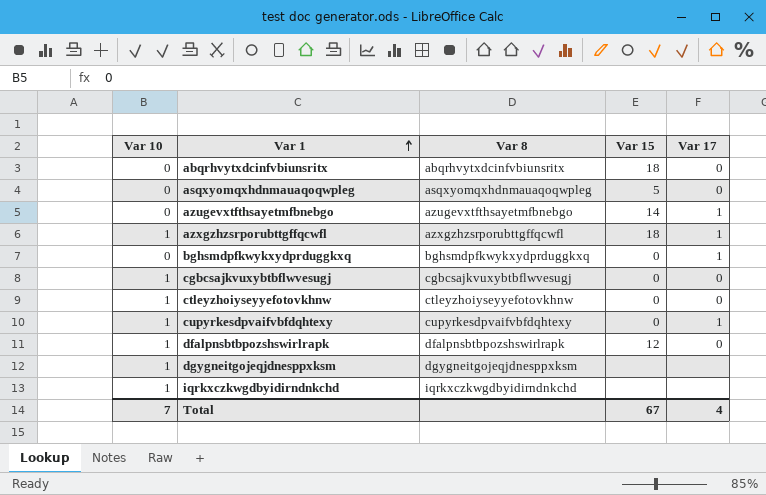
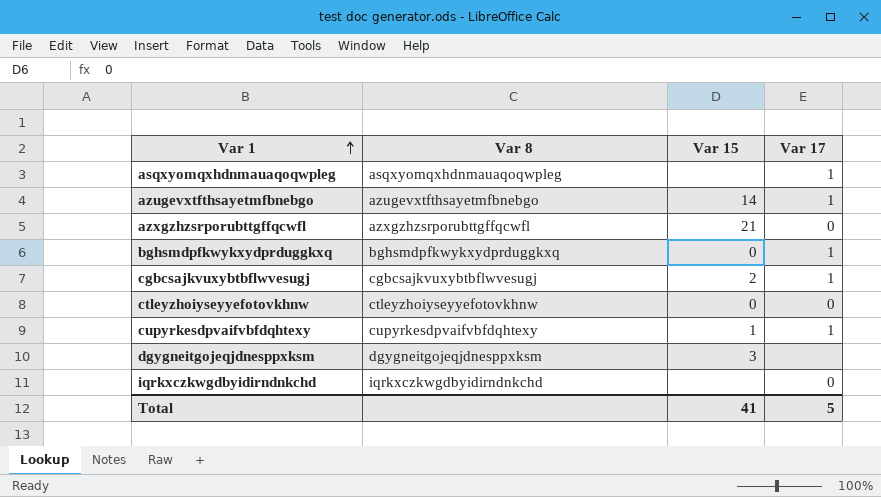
column Var 10 | position: 1 -> none
row abqrhvytxdcinfvbiunsritx: 0 | abqrhvytxdcinfvbiunsritx | 18 | 0 -> none
row dfalpnsbtbpozshswirlrapk: 1 | dfalpnsbtbpozshswirlrapk | 12 | 0 -> none
asqxyomqxhdnmauaqoqwpleg | Var 15: 5 -> none
asqxyomqxhdnmauaqoqwpleg | Var 17: 0 -> 1
azxgzhzsrporubttgffqcwfl | Var 15: 18 -> 21
azxgzhzsrporubttgffqcwfl | Var 17: 1 -> 0
cgbcsajkvuxybtbflwvesugj | Var 15: 0 -> 2
cgbcsajkvuxybtbflwvesugj | Var 17: 0 -> 1
cupyrkesdpvaifvbfdqhtexy | Var 15: 0 -> 1
dgygneitgojeqjdnesppxksm | Var 15: none -> 3
iqrkxczkwgdbyidirndnkchd | Var 17: none -> 0
Total | Var 15: 67 -> 41
Total | Var 17: 4 -> 5

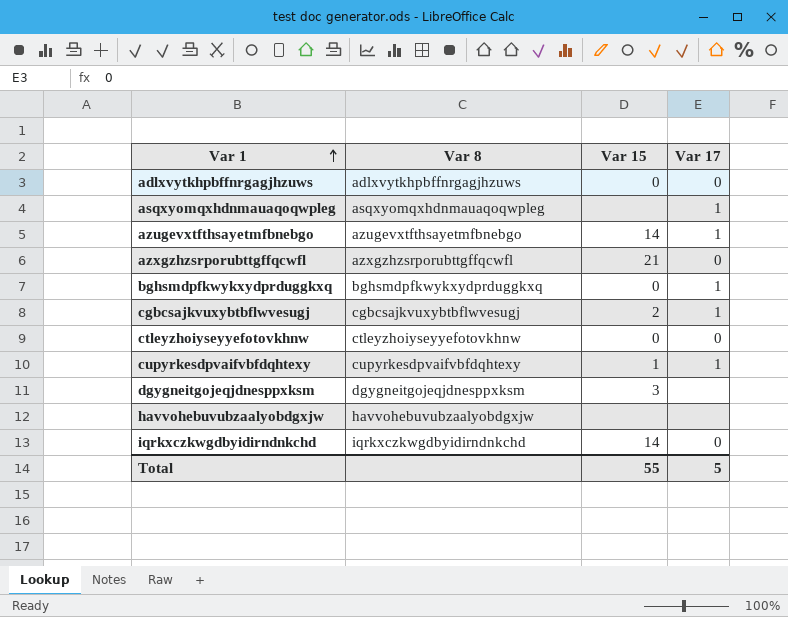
row adlxvytkhpbffnrgagjhzuws: none -> adlxvytkhpbffnrgagjhzuws | 0 | 0
row havvohebuvubzaalyobdgxjw: none -> havvohebuvubzaalyobdgxjw | none | none
iqrkxczkwgdbyidirndnkchd | Var 15: none -> 14
Total | Var 15: 41 -> 55

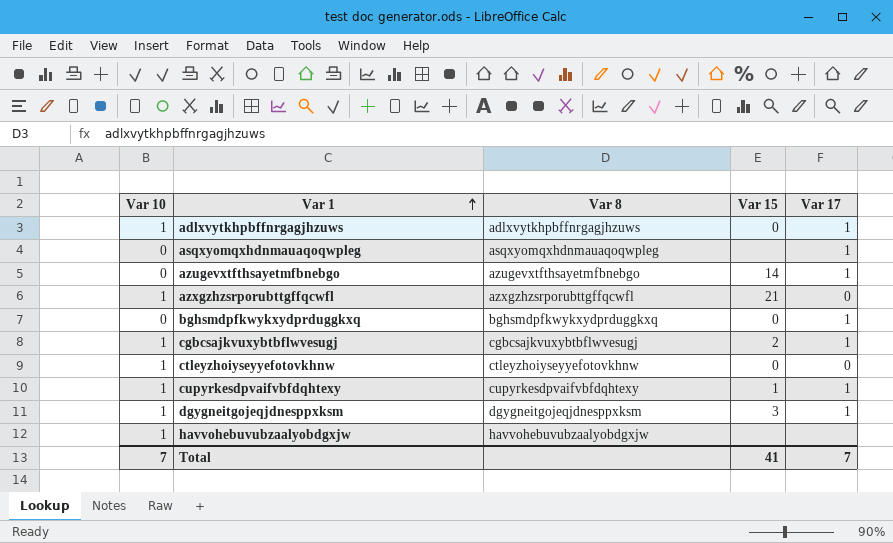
column Var 10 | position: none -> 1
row iqrkxczkwgdbyidirndnkchd: iqrkxczkwgdbyidirndnkchd | 14 | 0 -> none
adlxvytkhpbffnrgagjhzuws | Var 17: 0 -> 1
dgygneitgojeqjdnesppxksm | Var 17: none -> 1
Total | Var 15: 55 -> 41
Total | Var 17: 5 -> 7

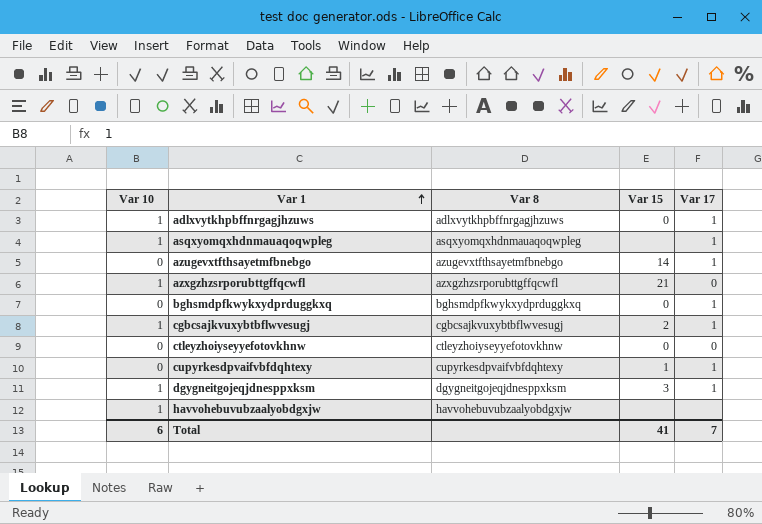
asqxyomqxhdnmauaqoqwpleg | Var 10: 0 -> 1
ctleyzhoiyseyyefotovkhnw | Var 10: 1 -> 0
cupyrkesdpvaifvbfdqhtexy | Var 10: 1 -> 0
Total | Var 10: 7 -> 6

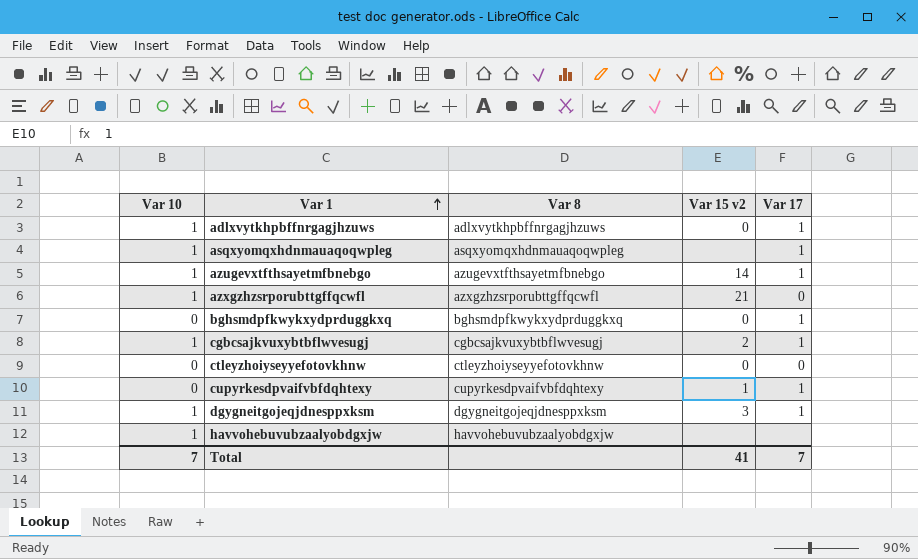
column name: Var 15 -> Var 15 v2
azugevxtfthsayetmfbnebgo | Var 10: 0 -> 1
Total | Var 10: 6 -> 7

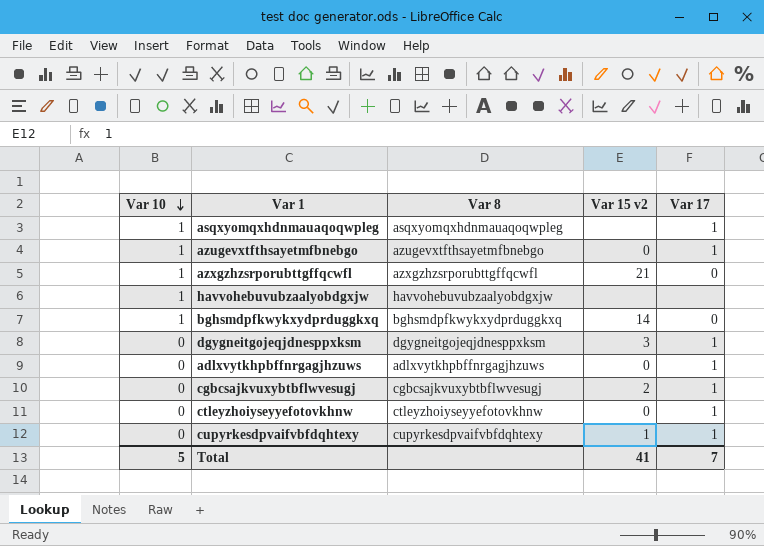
row order: Var 1 ascending -> Var 10 descending
azugevxtfthsayetmfbnebgo | Var 15 v2: 14 -> 0
bghsmdpfkwykxydprduggkxq | Var 10: 0 -> 1
bghsmdpfkwykxydprduggkxq | Var 15 v2: 0 -> 14
bghsmdpfkwykxydprduggkxq | Var 17: 1 -> 0
dgygneitgojeqjdnesppxksm | Var 10: 1 -> 0
adlxvytkhpbffnrgagjhzuws | Var 10: 1 -> 0
cgbcsajkvuxybtbflwvesugj | Var 10: 1 -> 0
ctleyzhoiyseyyefotovkhnw | Var 17: 0 -> 1
Total | Var 10: 7 -> 5

